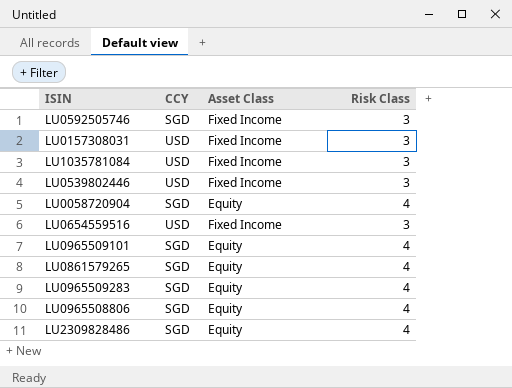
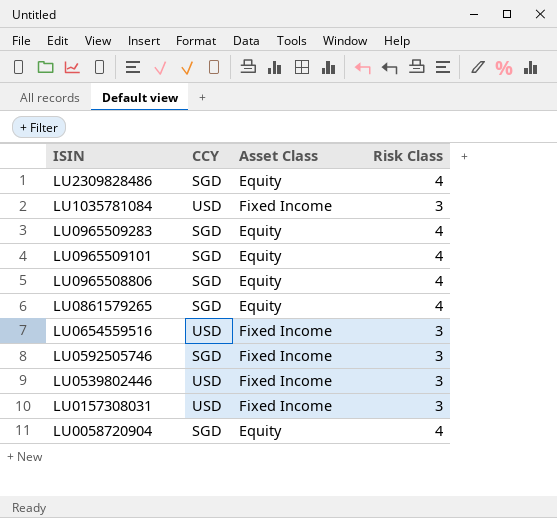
row order: none -> ISIN descending

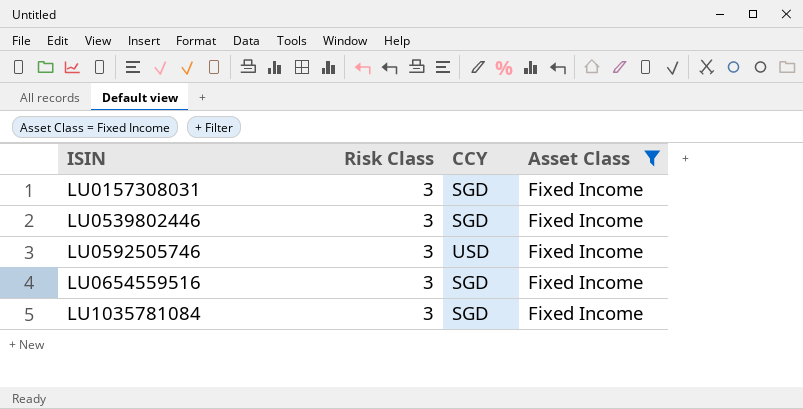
filter: none -> Asset Class = Fixed Income
row order: ISIN descending -> ISIN ascending
column Risk Class | position: 4 -> 2
LU0157308031 | CCY: USD -> SGD
LU0539802446 | CCY: USD -> SGD
LU0592505746 | CCY: SGD -> USD
LU0654559516 | CCY: USD -> SGD
LU1035781084 | CCY: USD -> SGD

